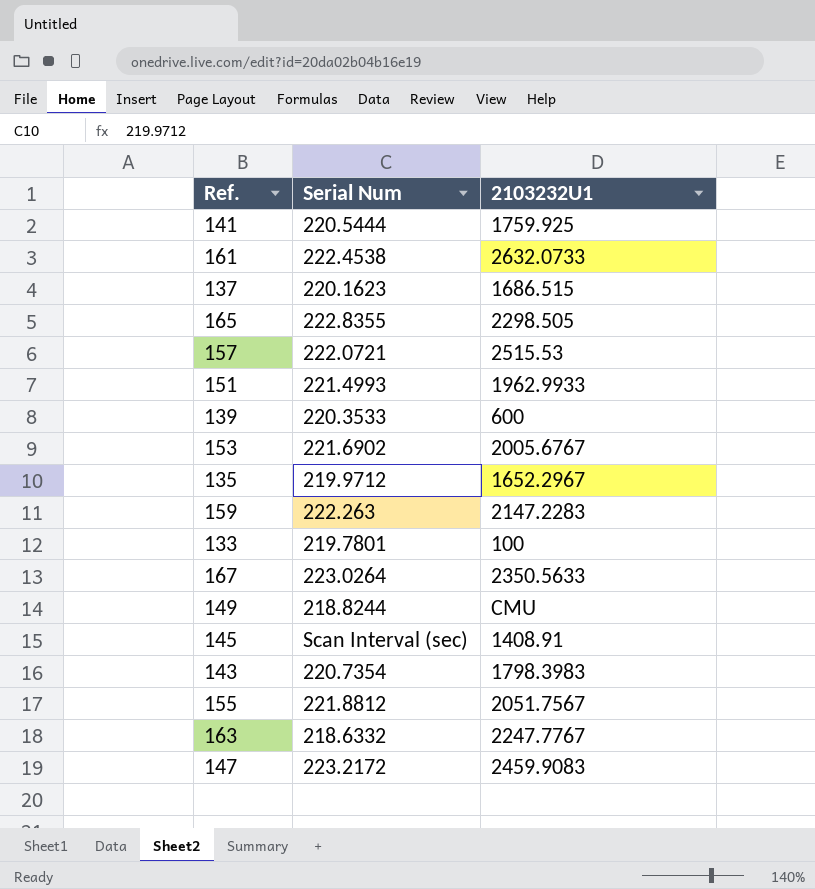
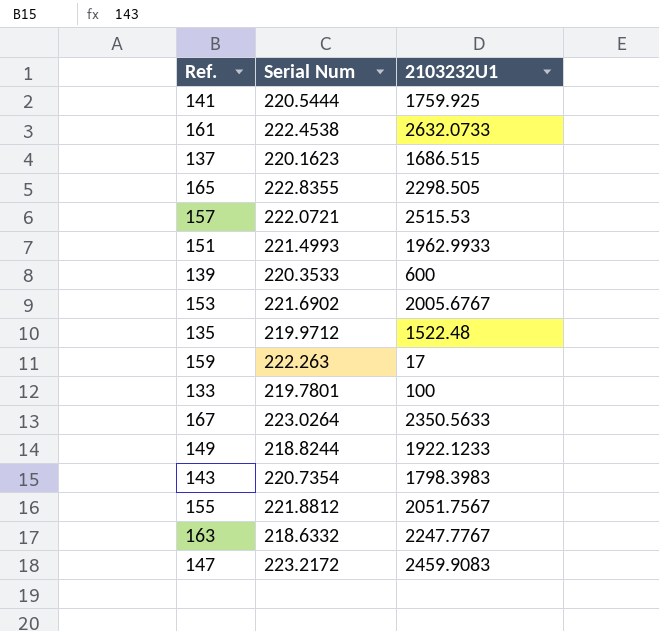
row 145: Scan Interval (sec) | 1408.91 -> none
135 | 2103232U1: 1652.2967 -> 1522.48
159 | 2103232U1: 2147.2283 -> 17
149 | 2103232U1: CMU -> 1922.1233

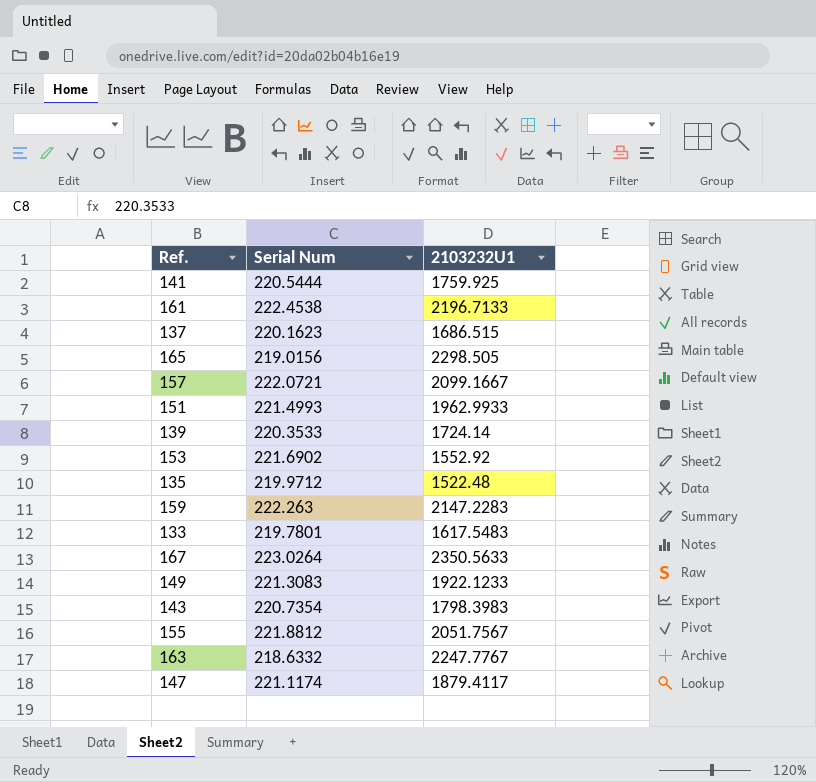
161 | 2103232U1: 2632.0733 -> 2196.7133
165 | Serial Num: 222.8355 -> 219.0156
157 | 2103232U1: 2515.53 -> 2099.1667
139 | 2103232U1: 600 -> 1724.14
153 | 2103232U1: 2005.6767 -> 1552.92
159 | 2103232U1: 17 -> 2147.2283
133 | 2103232U1: 100 -> 1617.5483
149 | Serial Num: 218.8244 -> 221.3083
147 | Serial Num: 223.2172 -> 221.1174
147 | 2103232U1: 2459.9083 -> 1879.4117

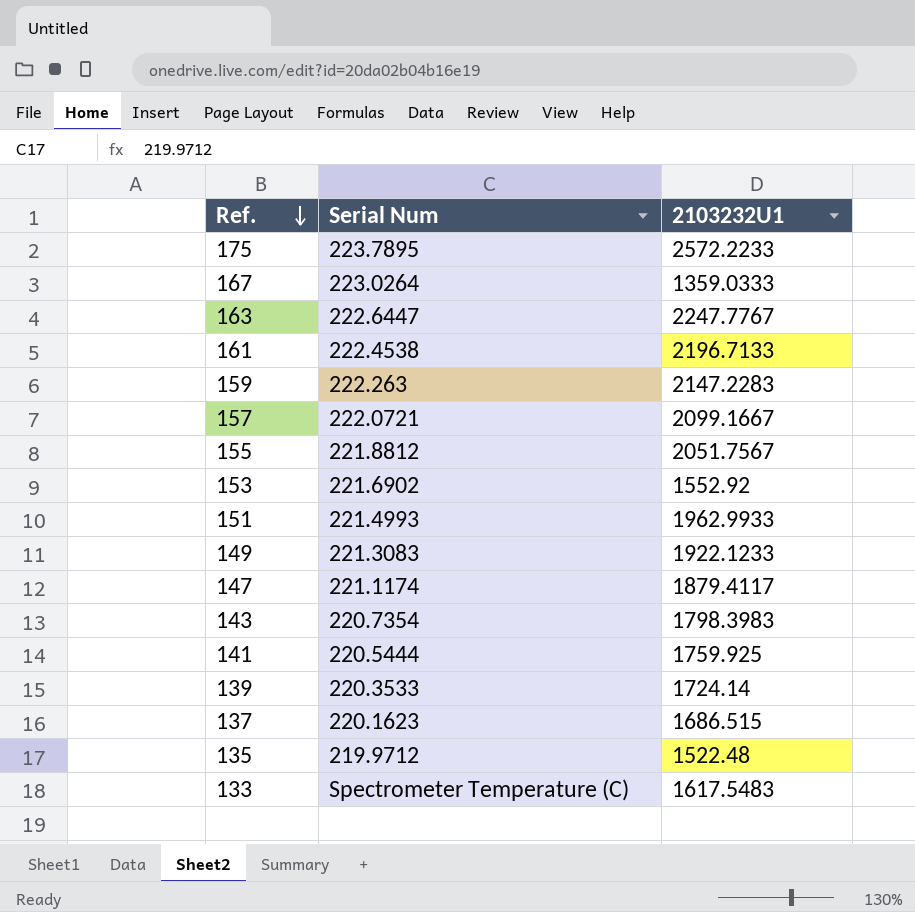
row order: none -> Ref. descending
row 165: 219.0156 | 2298.505 -> none
row 175: none -> 223.7895 | 2572.2233
167 | 2103232U1: 2350.5633 -> 1359.0333
163 | Serial Num: 218.6332 -> 222.6447
133 | Serial Num: 219.7801 -> Spectrometer Temperature (C)

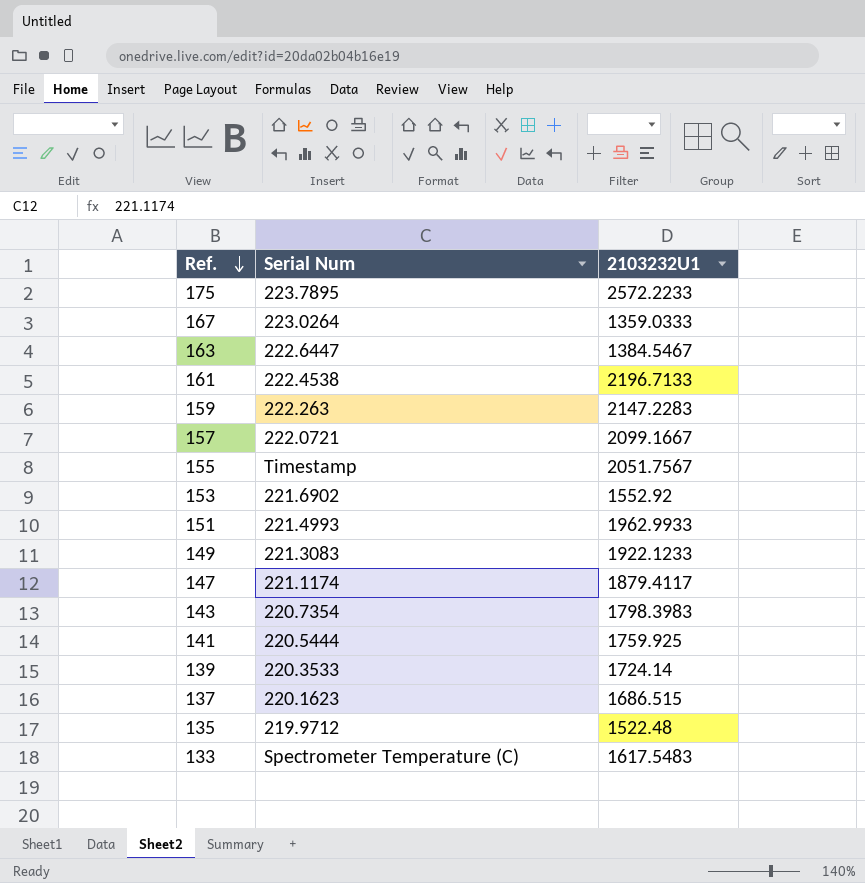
163 | 2103232U1: 2247.7767 -> 1384.5467
155 | Serial Num: 221.8812 -> Timestamp

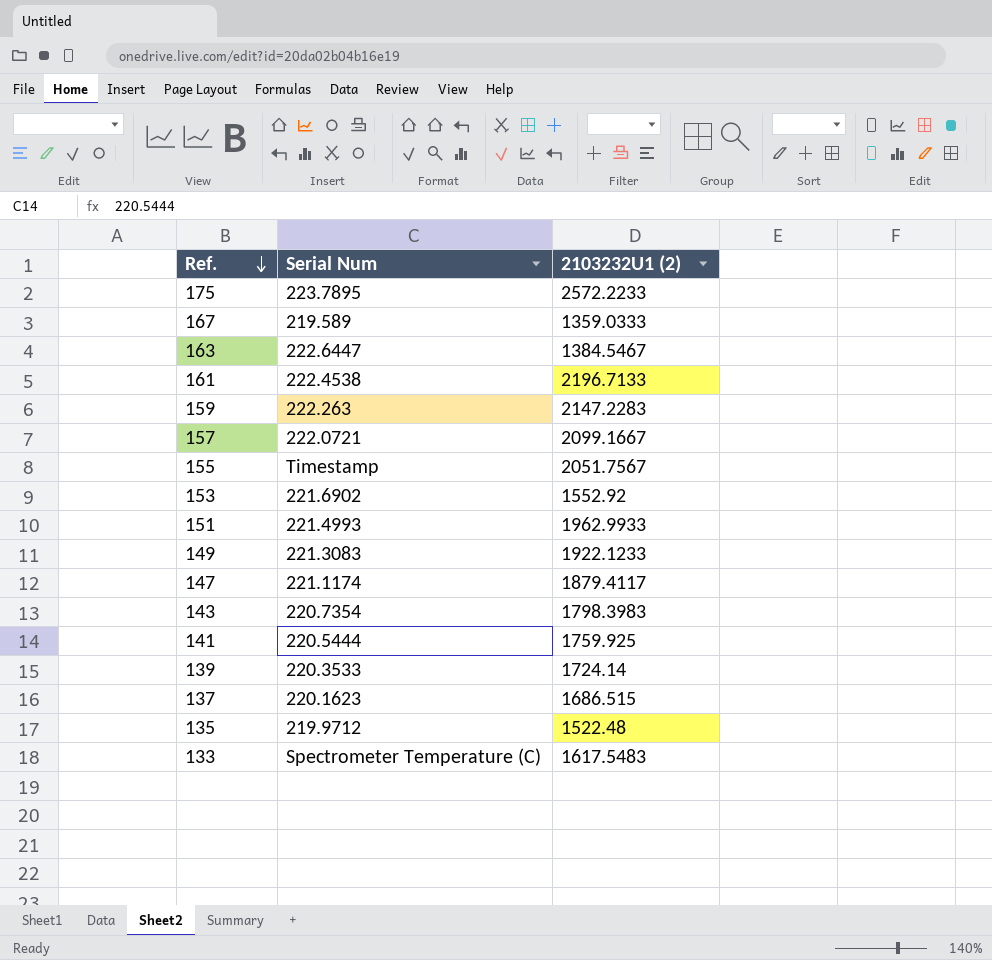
column name: 2103232U1 -> 2103232U1 (2)
167 | Serial Num: 223.0264 -> 219.589

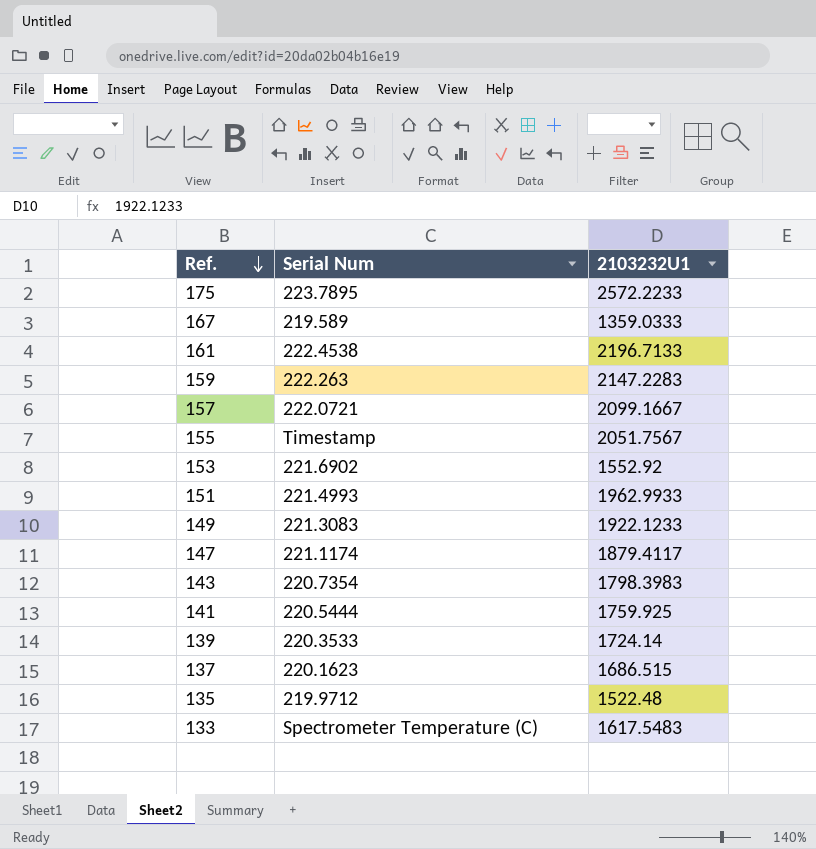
column name: 2103232U1 (2) -> 2103232U1
row 163: 222.6447 | 1384.5467 -> none

